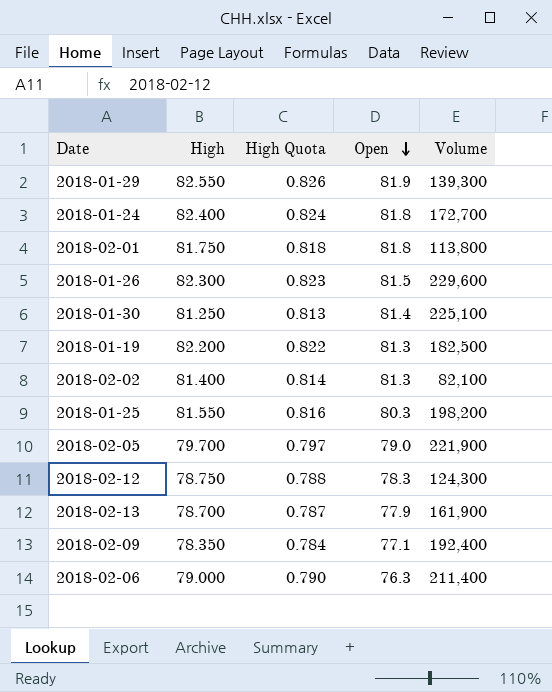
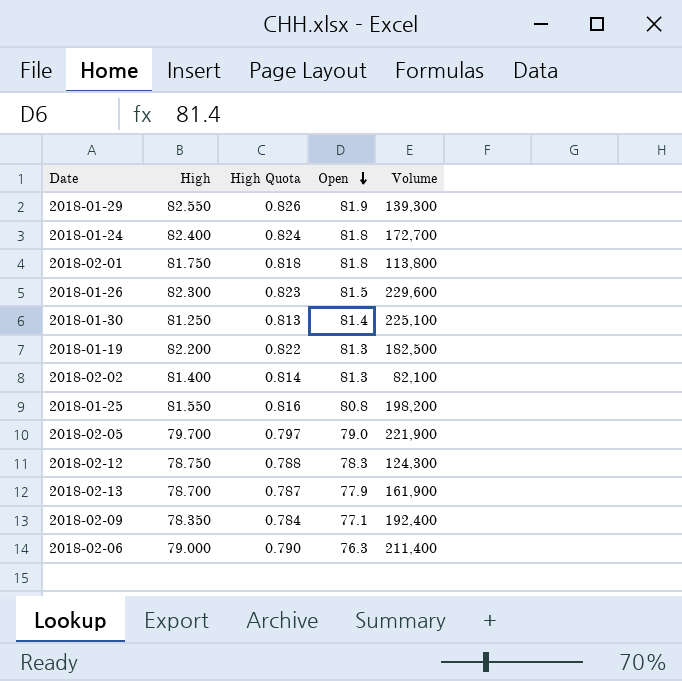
2018-01-25 | Open: 80.3 -> 80.8

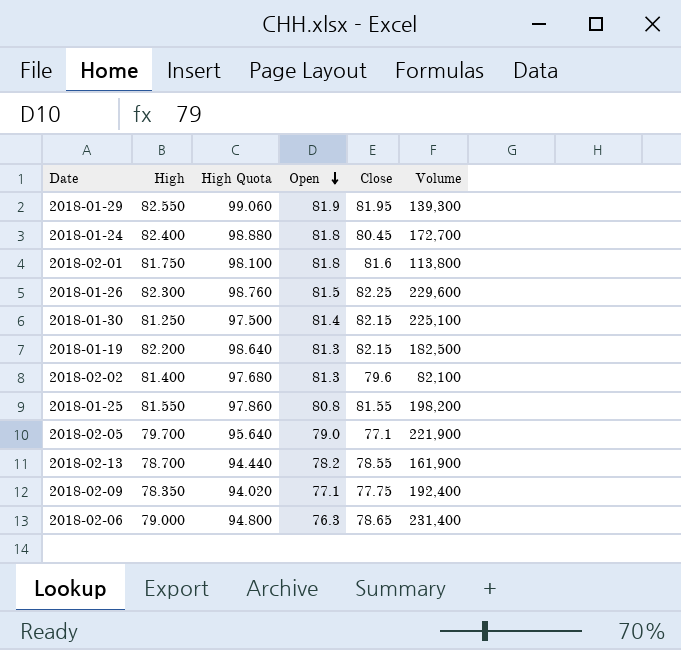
column High Quota | formula: [High] * 0.01 -> [High] * 1.2
column Close | position: none -> 5
row 2018-02-12: 78.750 | 0.788 | 78.3 | 124,300 -> none
2018-02-13 | Open: 77.9 -> 78.2
2018-02-06 | Volume: 211,400 -> 231,400

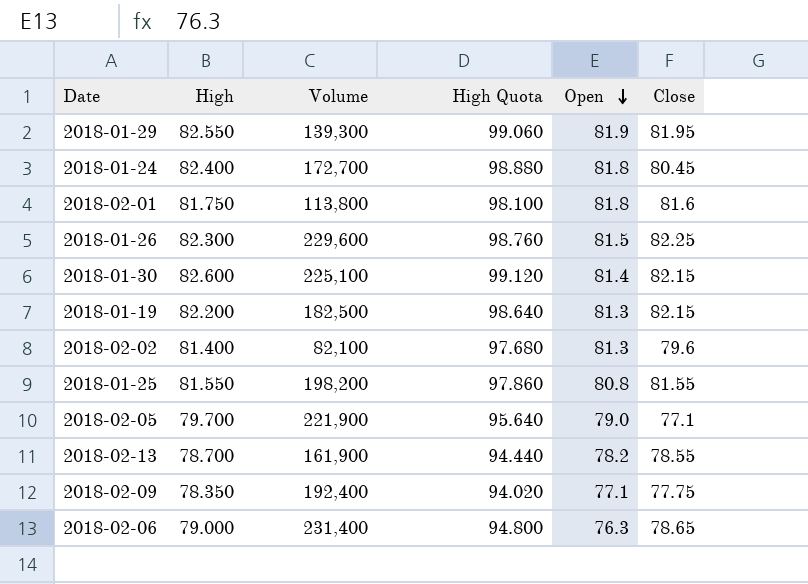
column Volume | position: 6 -> 3
2018-01-30 | High: 81.250 -> 82.600
2018-01-30 | High Quota: 97.500 -> 99.120

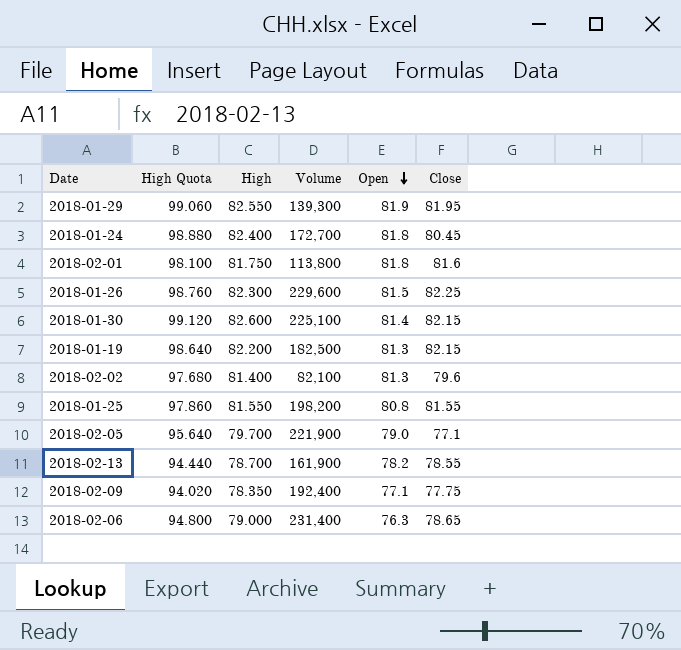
column High Quota | position: 4 -> 2

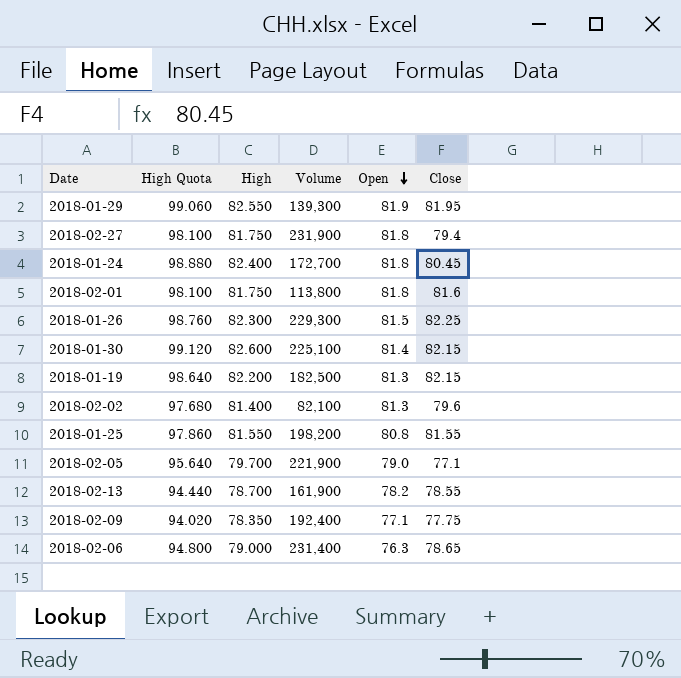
row 2018-02-27: none -> 98.100 | 81.750 | 231,900 | 81.8 | 79.4
2018-01-26 | Volume: 229,600 -> 229,300

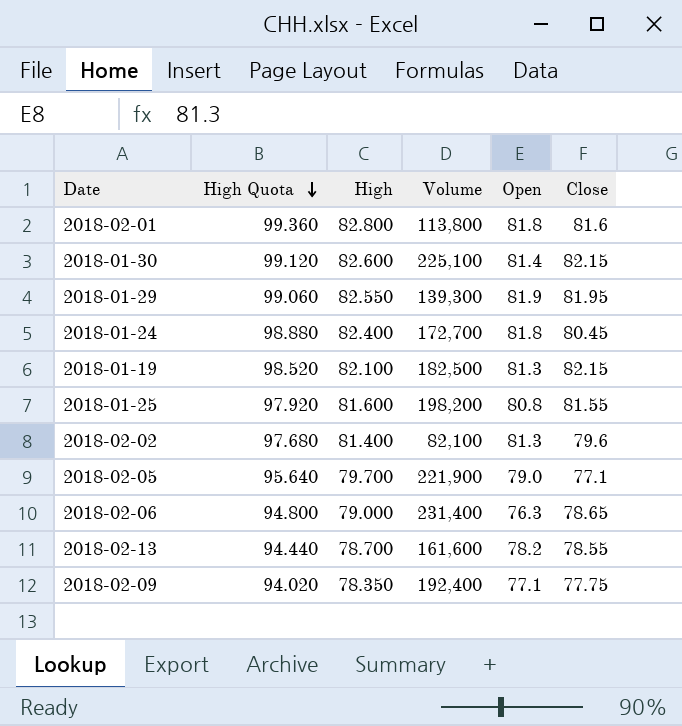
row order: Open descending -> High Quota descending
row 2018-02-27: 98.100 | 81.750 | 231,900 | 81.8 | 79.4 -> none
row 2018-01-26: 98.760 | 82.300 | 229,300 | 81.5 | 82.25 -> none
2018-02-01 | High Quota: 98.100 -> 99.360
2018-02-01 | High: 81.750 -> 82.800
2018-01-19 | High Quota: 98.640 -> 98.520
2018-01-19 | High: 82.200 -> 82.100
2018-01-25 | High Quota: 97.860 -> 97.920
2018-01-25 | High: 81.550 -> 81.600
2018-02-13 | Volume: 161,900 -> 161,600

